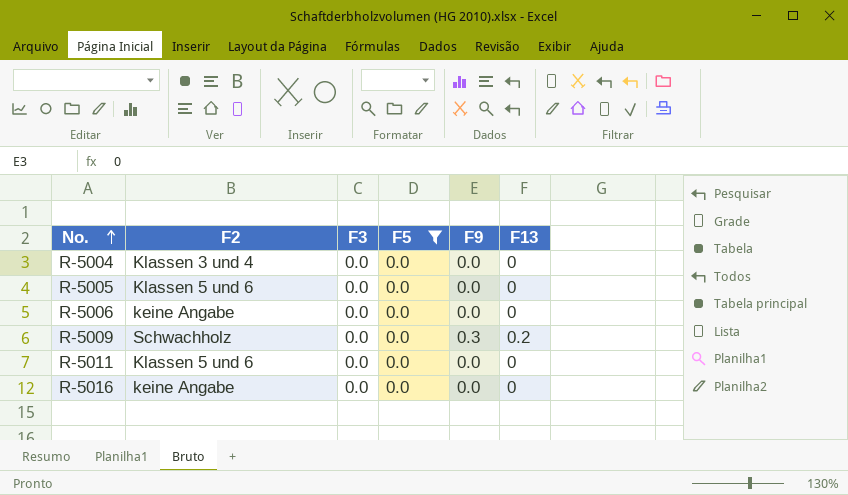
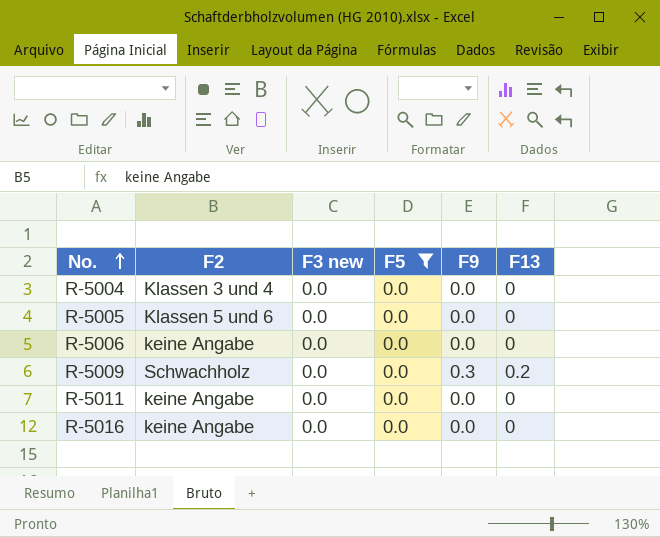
column name: F3 -> F3 new
R-5011 | F2: Klassen 5 und 6 -> keine Angabe

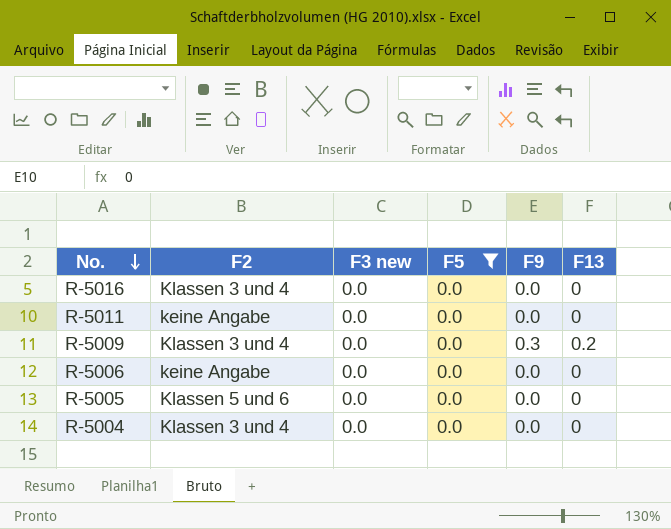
row order: No. ascending -> No. descending
R-5016 | F2: keine Angabe -> Klassen 3 und 4
R-5009 | F2: Schwachholz -> Klassen 3 und 4

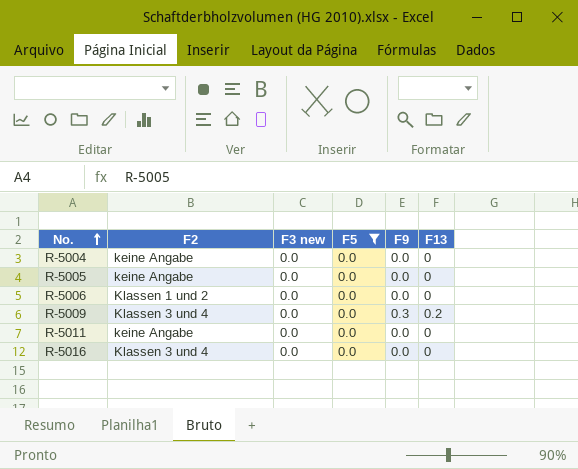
row order: No. descending -> No. ascending
R-5004 | F2: Klassen 3 und 4 -> keine Angabe
R-5005 | F2: Klassen 5 und 6 -> keine Angabe
R-5006 | F2: keine Angabe -> Klassen 1 und 2

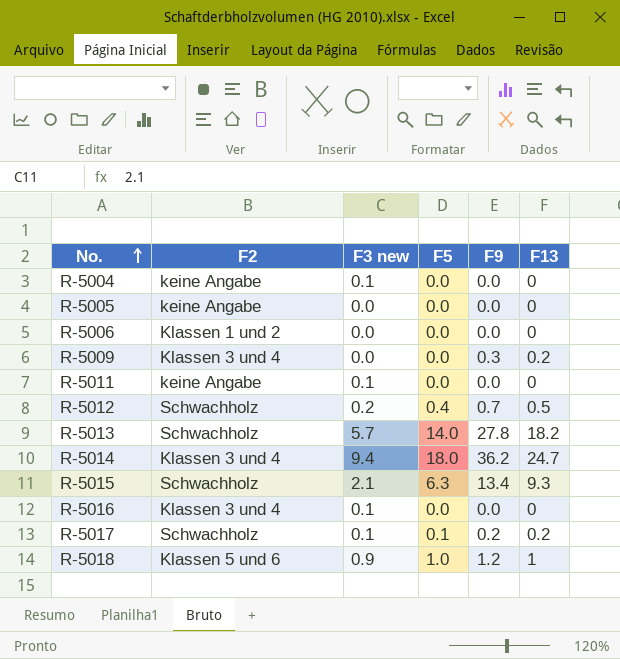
filter: F5 = 0.0 -> none
R-5004 | F3 new: 0.0 -> 0.1
R-5011 | F3 new: 0.0 -> 0.1
R-5016 | F3 new: 0.0 -> 0.1

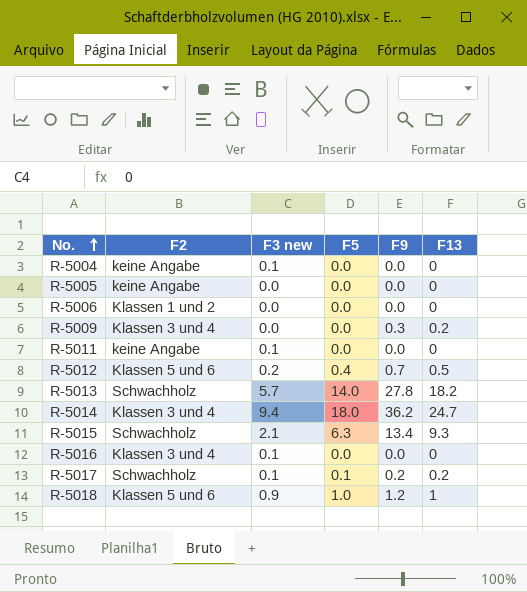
R-5012 | F2: Schwachholz -> Klassen 5 und 6

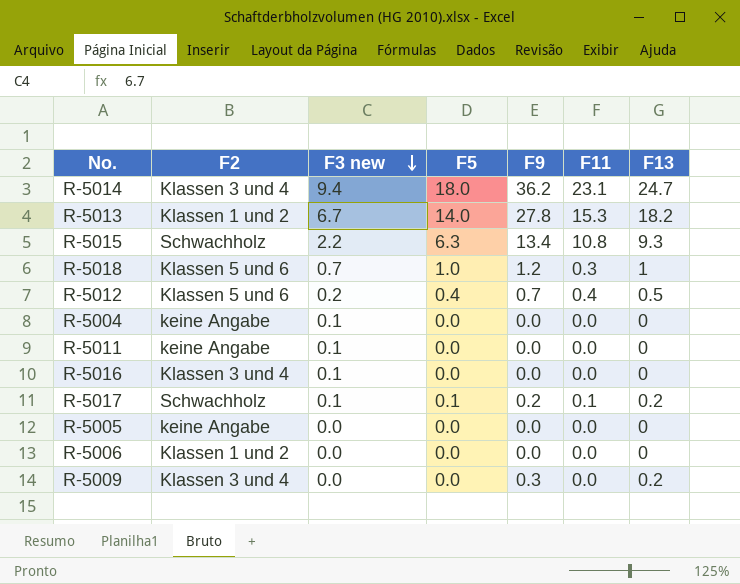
row order: No. ascending -> F3 new descending
column F11 | position: none -> 6
R-5013 | F2: Schwachholz -> Klassen 1 und 2
R-5013 | F3 new: 5.7 -> 6.7
R-5015 | F3 new: 2.1 -> 2.2
R-5018 | F3 new: 0.9 -> 0.7

